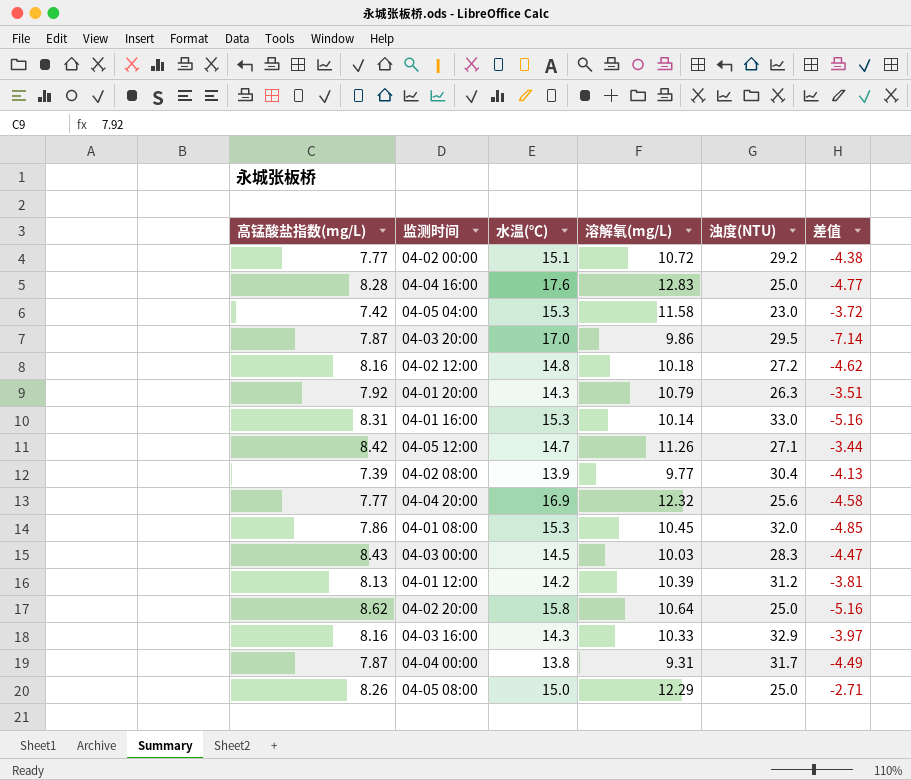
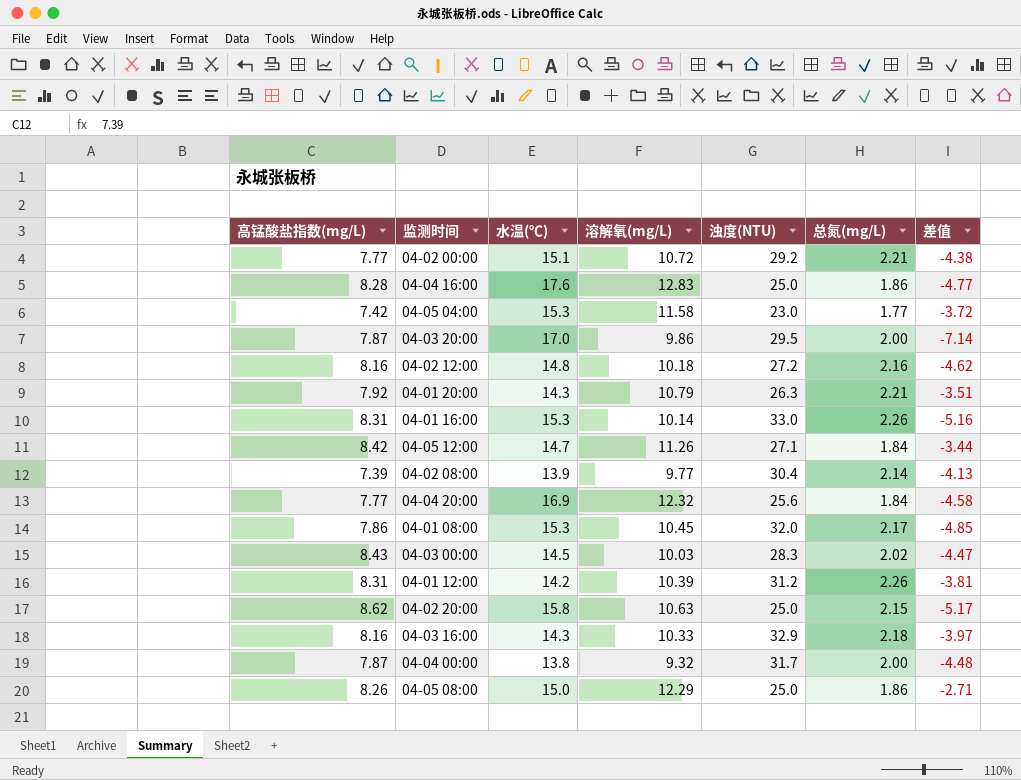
column 总氮(mg/L) | position: none -> 6
04-01 12:00 | 高锰酸盐指数(mg/L): 8.13 -> 8.31
04-02 20:00 | 溶解氧(mg/L): 10.64 -> 10.63
04-02 20:00 | 差值: -5.16 -> -5.17
04-04 00:00 | 溶解氧(mg/L): 9.31 -> 9.32
04-04 00:00 | 差值: -4.49 -> -4.48

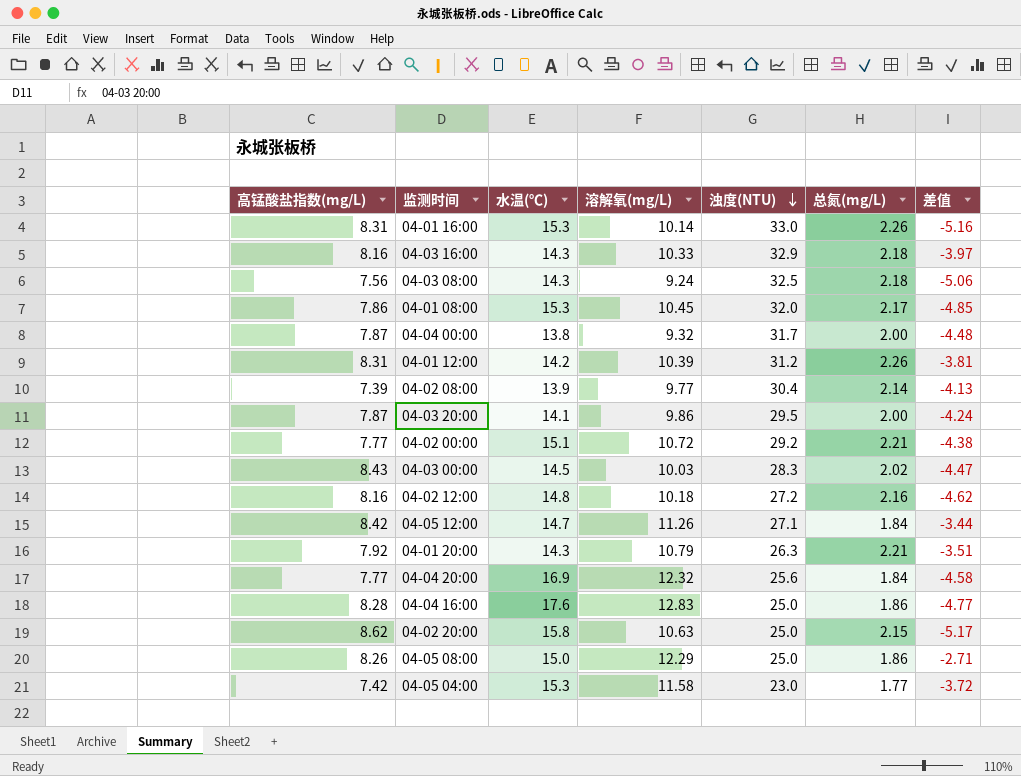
row order: none -> 浊度(NTU) descending
row 04-03 08:00: none -> 7.56 | 14.3 | 9.24 | 32.5 | 2.18 | -5.06
04-03 20:00 | 水温(℃): 17.0 -> 14.1
04-03 20:00 | 差值: -7.14 -> -4.24

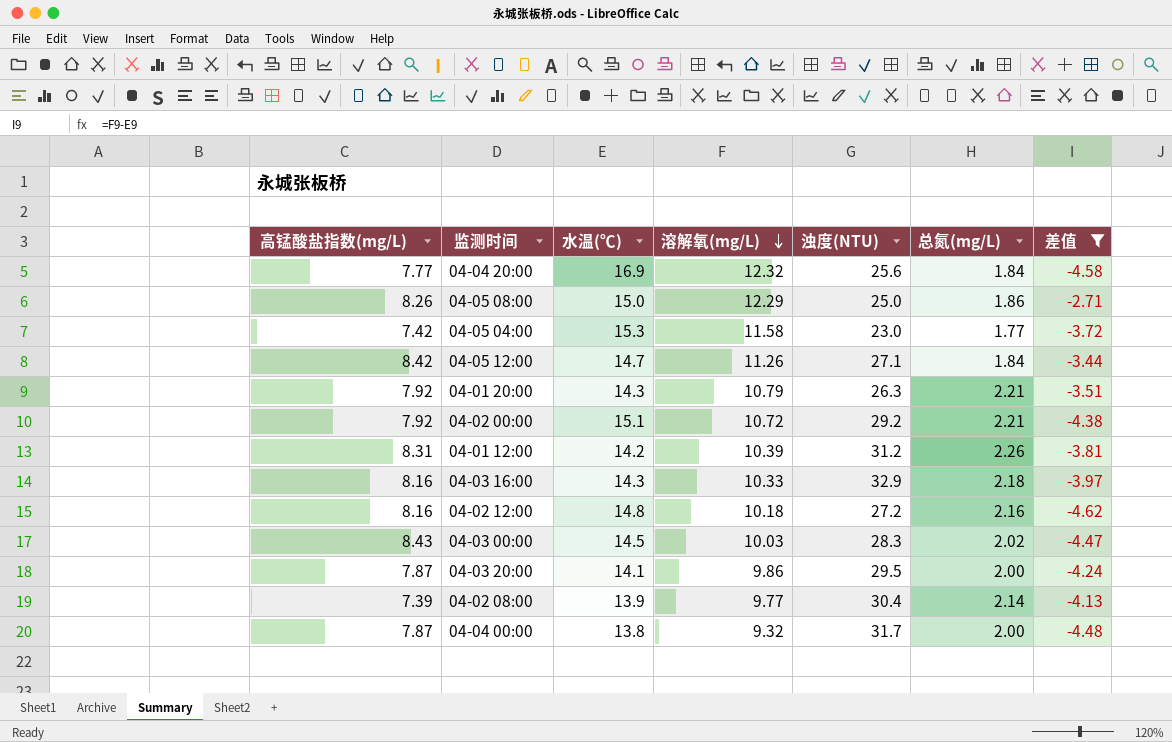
filter: none -> 差值 >= -4.62
row order: 浊度(NTU) descending -> 溶解氧(mg/L) descending
04-02 00:00 | 高锰酸盐指数(mg/L): 7.77 -> 7.92

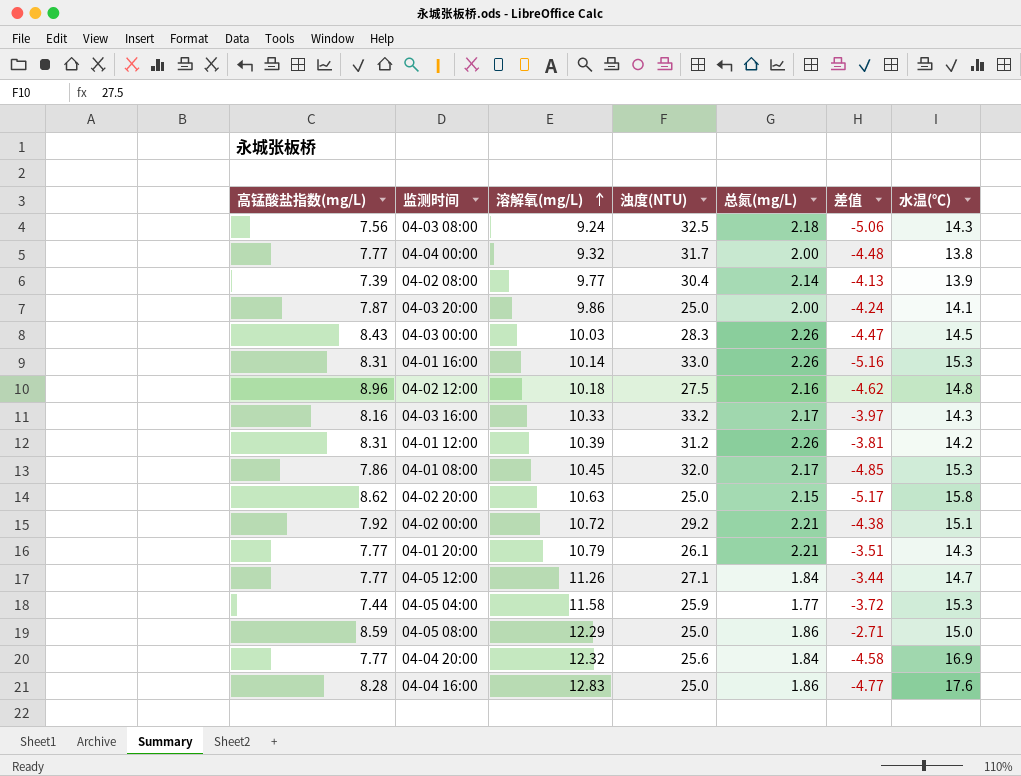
filter: 差值 >= -4.62 -> none
row order: 溶解氧(mg/L) descending -> 溶解氧(mg/L) ascending
column 水温(℃) | position: 3 -> 7
04-04 00:00 | 高锰酸盐指数(mg/L): 7.87 -> 7.77
04-03 20:00 | 浊度(NTU): 29.5 -> 25.0
04-03 00:00 | 总氮(mg/L): 2.02 -> 2.26
04-02 12:00 | 高锰酸盐指数(mg/L): 8.16 -> 8.96
04-02 12:00 | 浊度(NTU): 27.2 -> 27.5
04-03 16:00 | 浊度(NTU): 32.9 -> 33.2
04-03 16:00 | 总氮(mg/L): 2.18 -> 2.17
04-01 20:00 | 高锰酸盐指数(mg/L): 7.92 -> 7.77
04-01 20:00 | 浊度(NTU): 26.3 -> 26.1
04-05 12:00 | 高锰酸盐指数(mg/L): 8.42 -> 7.77
04-05 04:00 | 高锰酸盐指数(mg/L): 7.42 -> 7.44
04-05 04:00 | 浊度(NTU): 23.0 -> 25.9
04-05 08:00 | 高锰酸盐指数(mg/L): 8.26 -> 8.59

